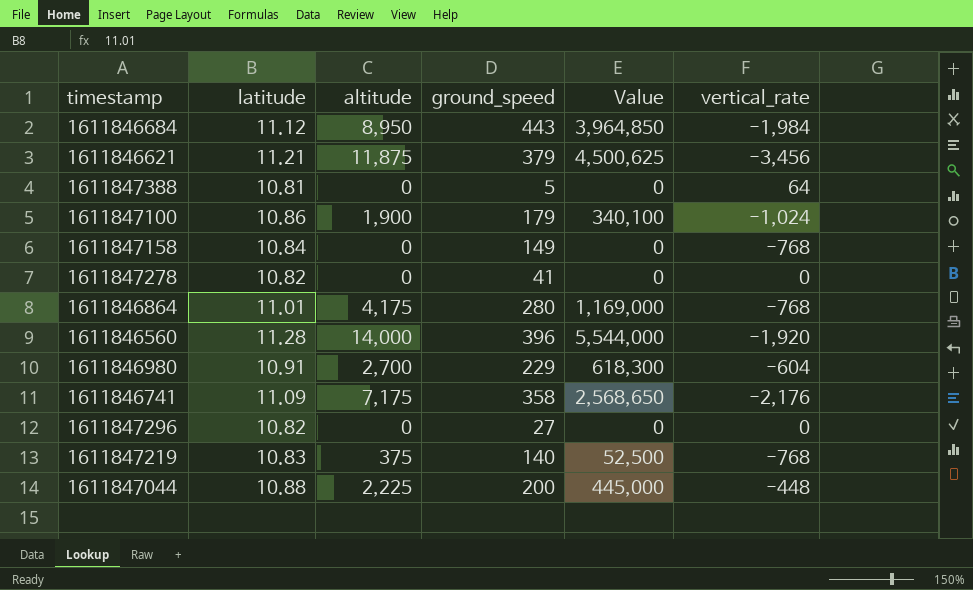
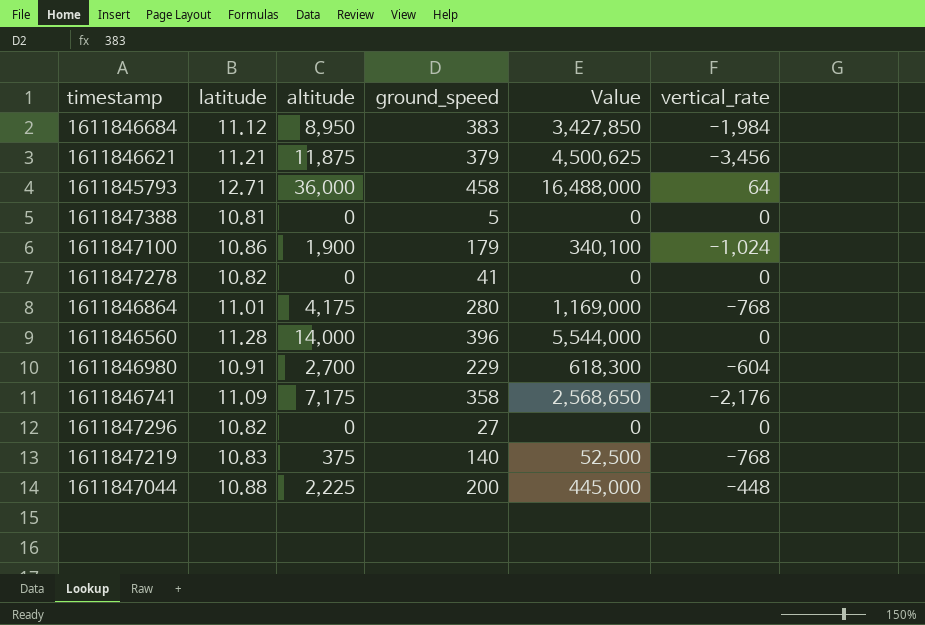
row 1611847158: 10.84 | 0 | 149 | 0 | -768 -> none
1611846684 | ground_speed: 443 -> 383
1611846684 | Value: 3,964,850 -> 3,427,850
row 1611845793: none -> 12.71 | 36,000 | 458 | 16,488,000 | 64
1611847388 | vertical_rate: 64 -> 0
1611846560 | vertical_rate: -1,920 -> 0

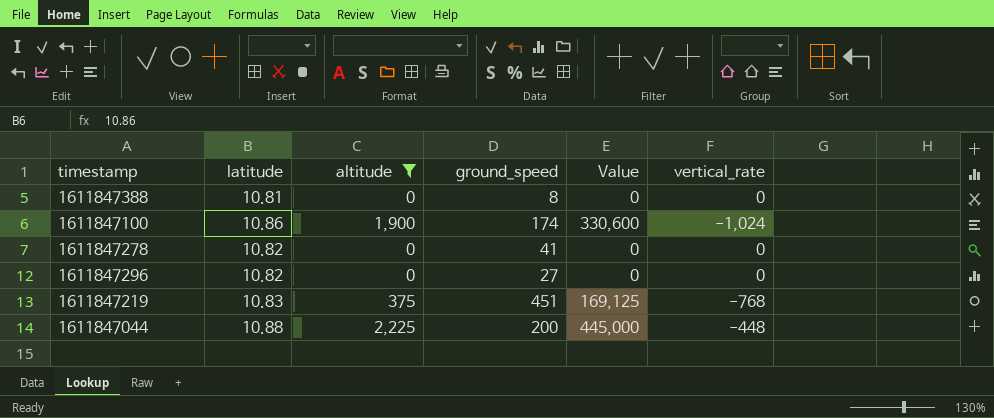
filter: none -> altitude <= 2,225
1611847388 | ground_speed: 5 -> 8
1611847100 | ground_speed: 179 -> 174
1611847100 | Value: 340,100 -> 330,600
1611847219 | ground_speed: 140 -> 451
1611847219 | Value: 52,500 -> 169,125

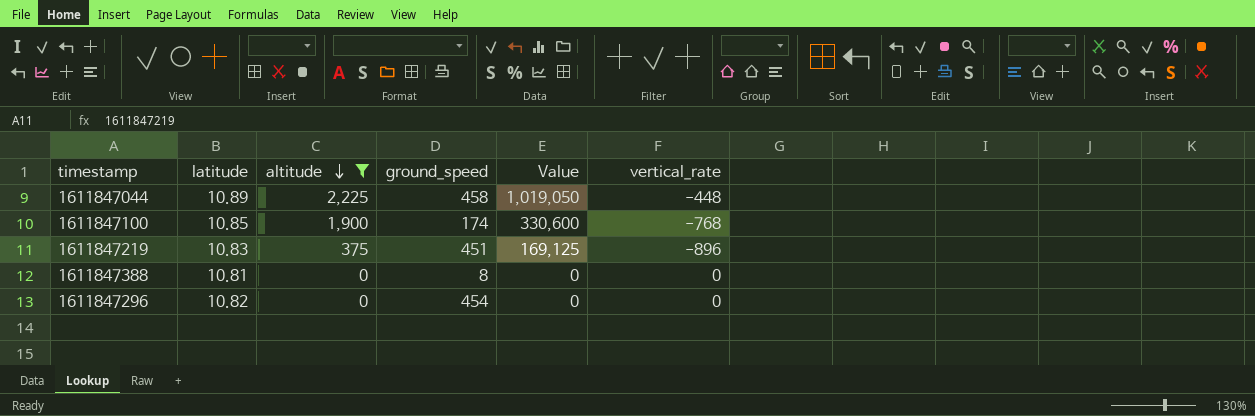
row order: none -> altitude descending
row 1611847278: 10.82 | 0 | 41 | 0 | 0 -> none
1611847044 | latitude: 10.88 -> 10.89
1611847044 | ground_speed: 200 -> 458
1611847044 | Value: 445,000 -> 1,019,050
1611847100 | latitude: 10.86 -> 10.85
1611847100 | vertical_rate: -1,024 -> -768
1611847219 | vertical_rate: -768 -> -896
1611847296 | ground_speed: 27 -> 454

